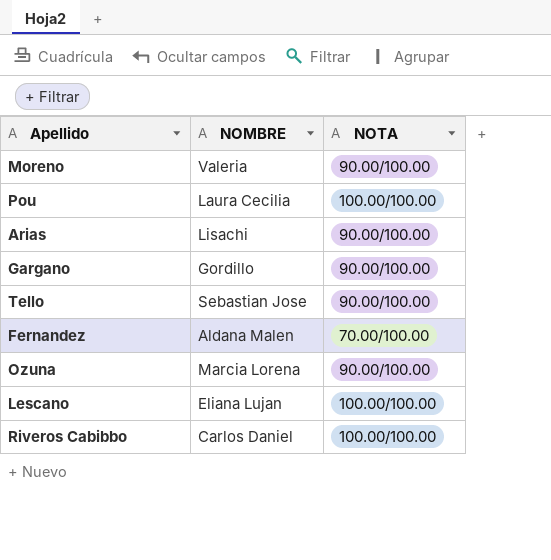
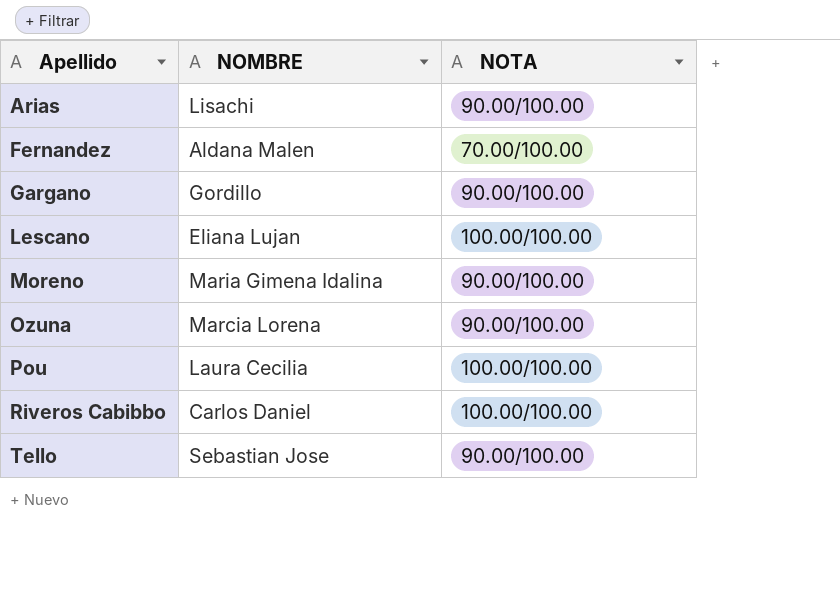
row order: none -> Apellido ascending
Moreno | NOMBRE: Valeria -> Maria Gimena Idalina

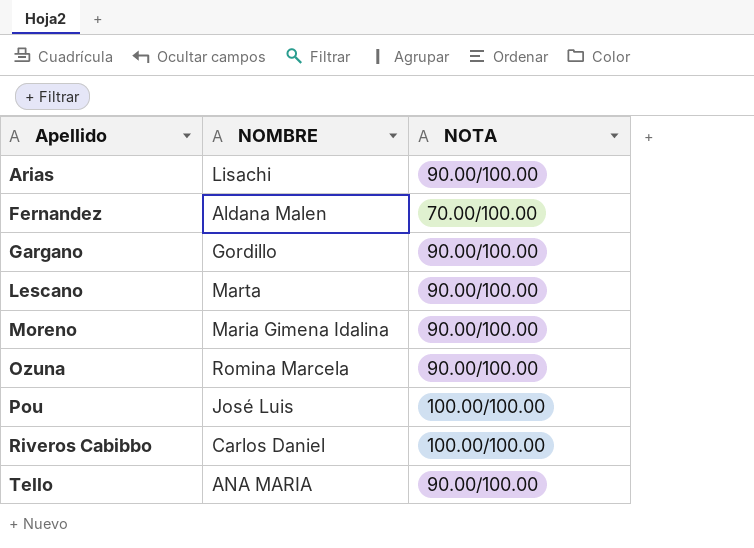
Lescano | NOMBRE: Eliana Lujan -> Marta
Lescano | NOTA: 100.00/100.00 -> 90.00/100.00
Ozuna | NOMBRE: Marcia Lorena -> Romina Marcela
Pou | NOMBRE: Laura Cecilia -> José Luis
Tello | NOMBRE: Sebastian Jose -> ANA MARIA

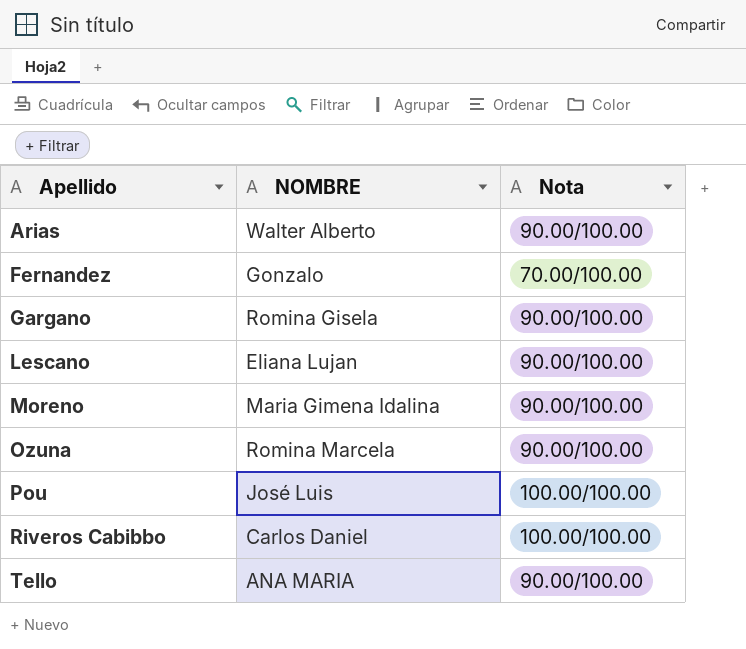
column name: NOTA -> Nota
Arias | NOMBRE: Lisachi -> Walter Alberto
Fernandez | NOMBRE: Aldana Malen -> Gonzalo
Gargano | NOMBRE: Gordillo -> Romina Gisela
Lescano | NOMBRE: Marta -> Eliana Lujan

